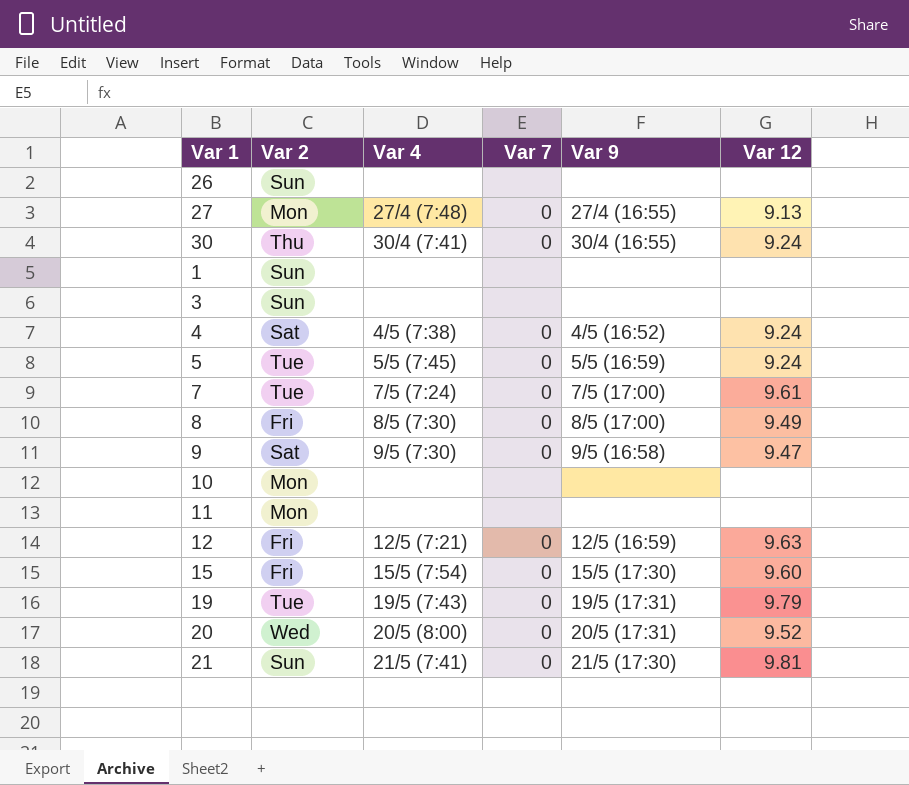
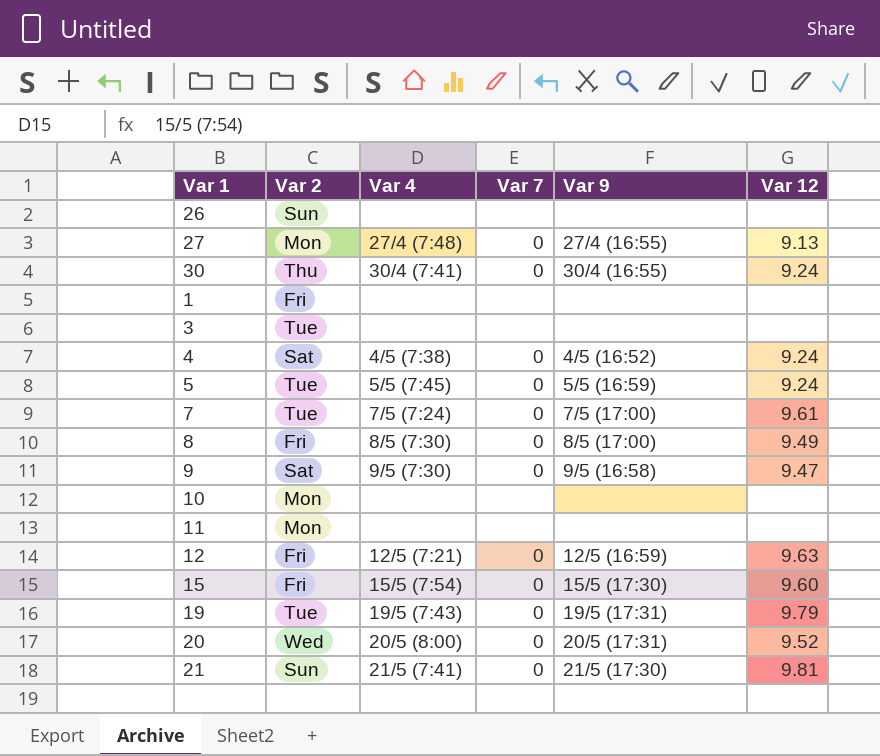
1 | Var 2: Sun -> Fri
3 | Var 2: Sun -> Tue

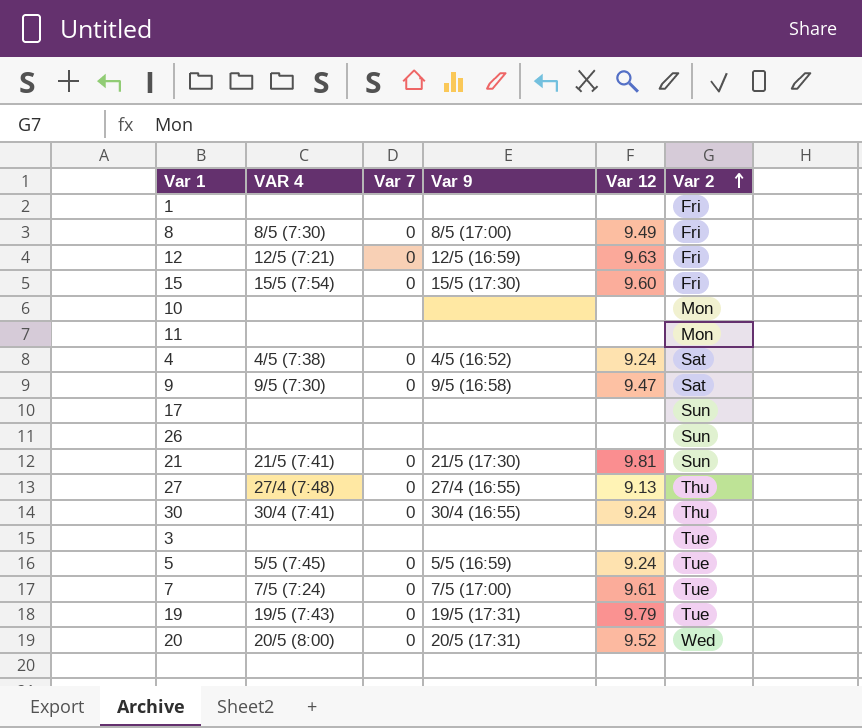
row order: none -> Var 2 ascending
column name: Var 4 -> VAR 4
column Var 2 | position: 2 -> 6
row 17: none -> none | none | none | none | Sun
27 | Var 2: Mon -> Thu

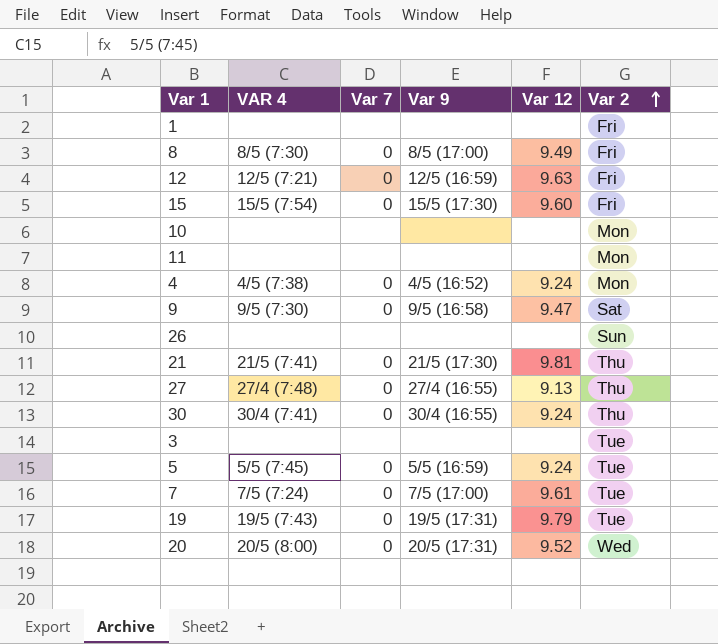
row 17: none | none | none | none | Sun -> none
4 | Var 2: Sat -> Mon
21 | Var 2: Sun -> Thu

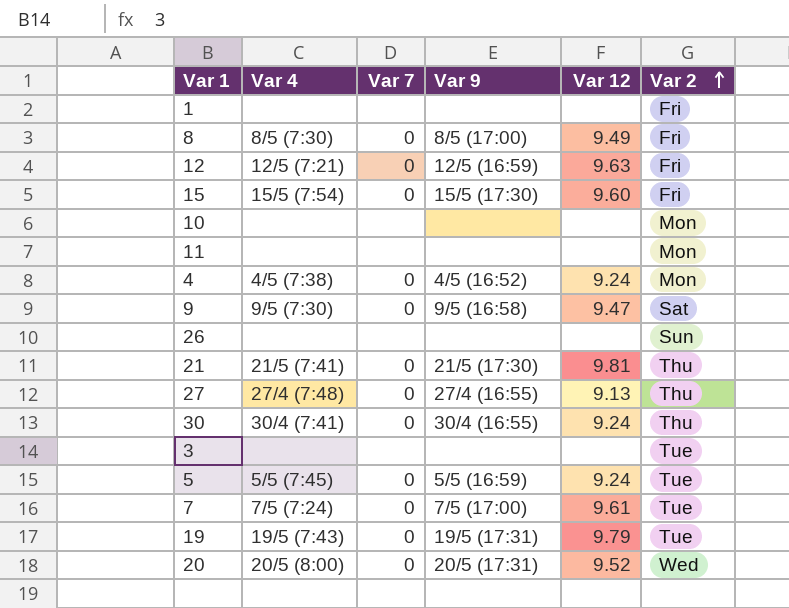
column name: VAR 4 -> Var 4

